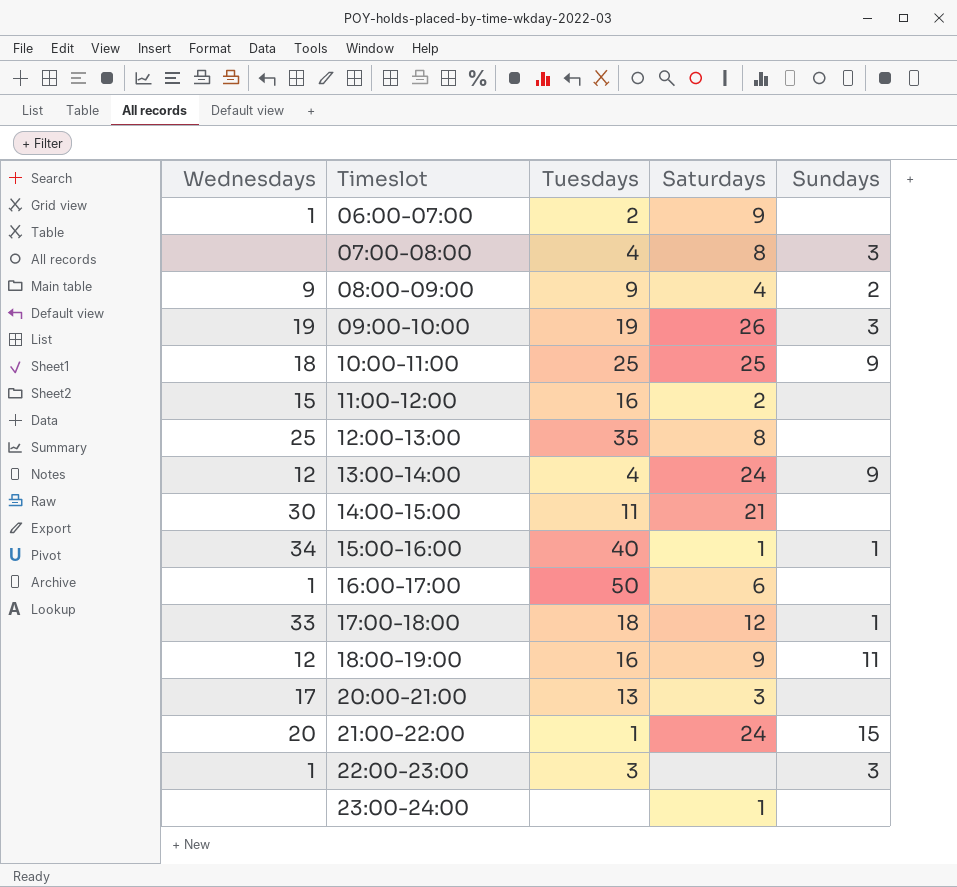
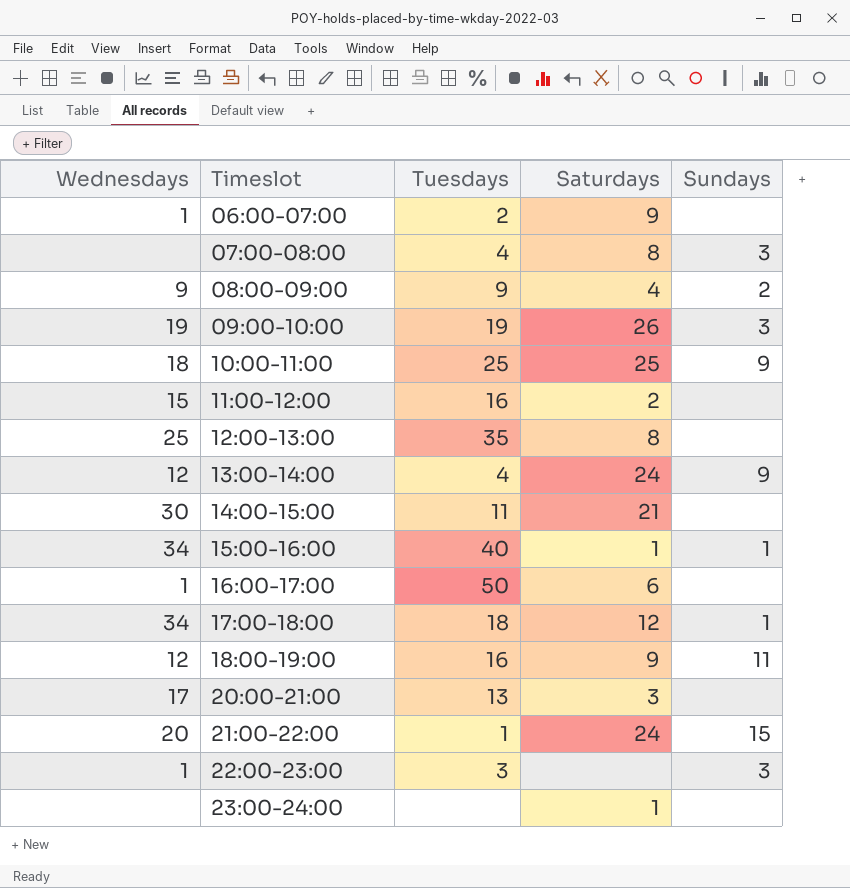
17:00-18:00 | Wednesdays: 33 -> 34

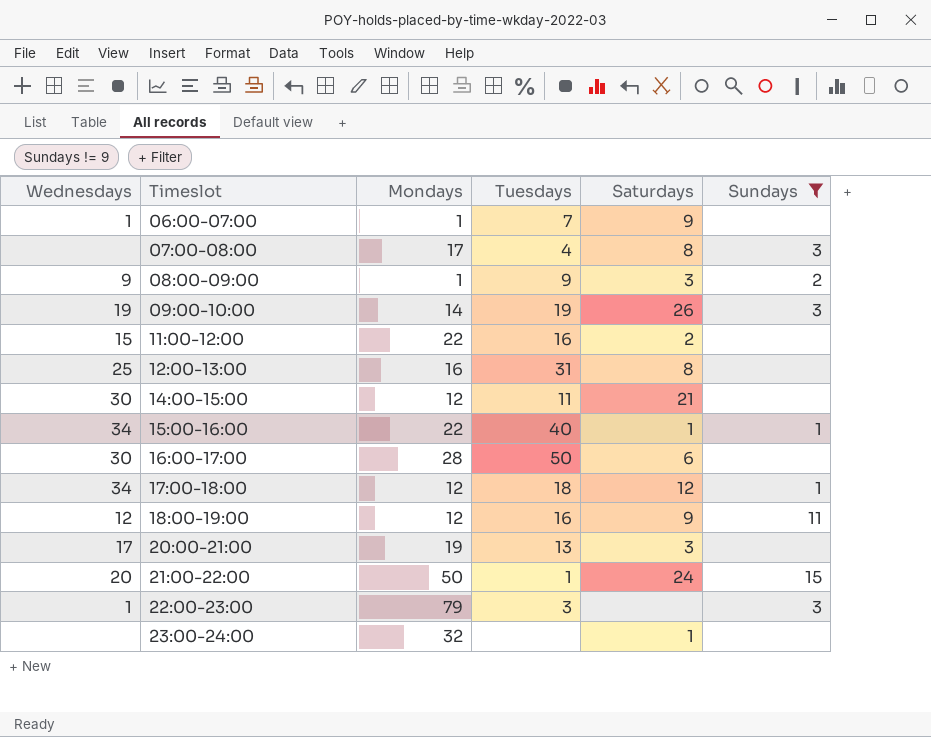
filter: none -> Sundays != 9
column Mondays | position: none -> 3
06:00-07:00 | Tuesdays: 2 -> 7
08:00-09:00 | Saturdays: 4 -> 3
12:00-13:00 | Tuesdays: 35 -> 31
16:00-17:00 | Wednesdays: 1 -> 30

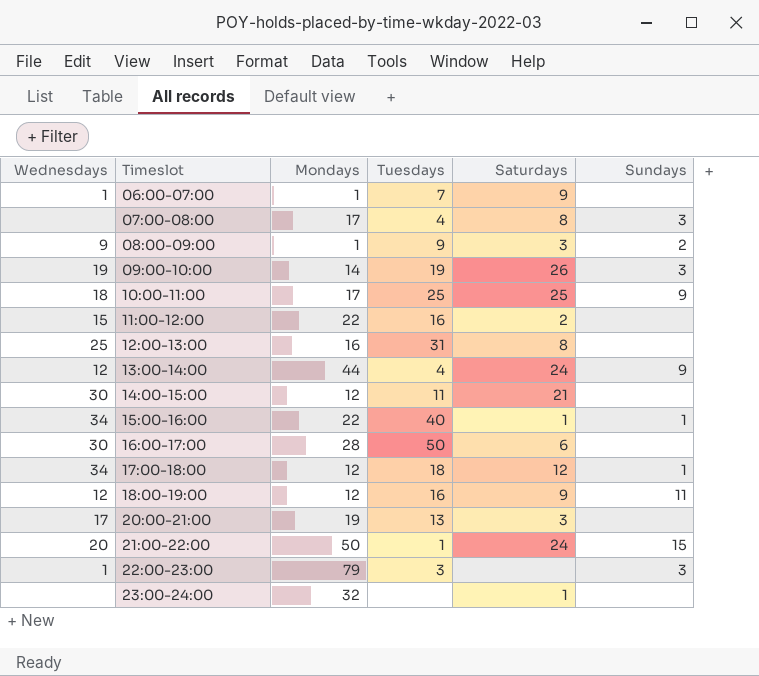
filter: Sundays != 9 -> none

